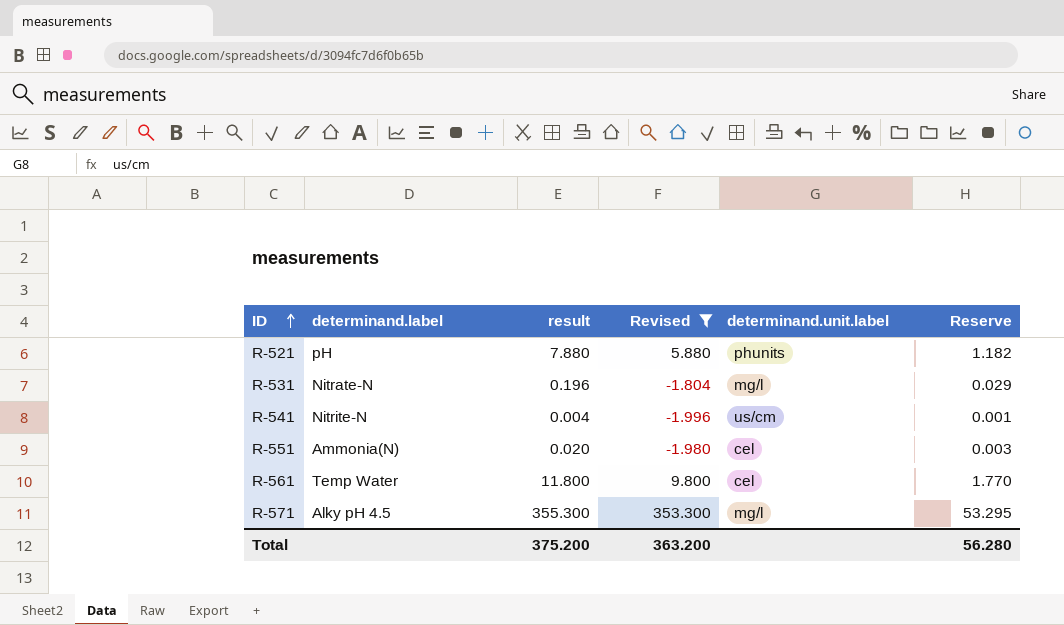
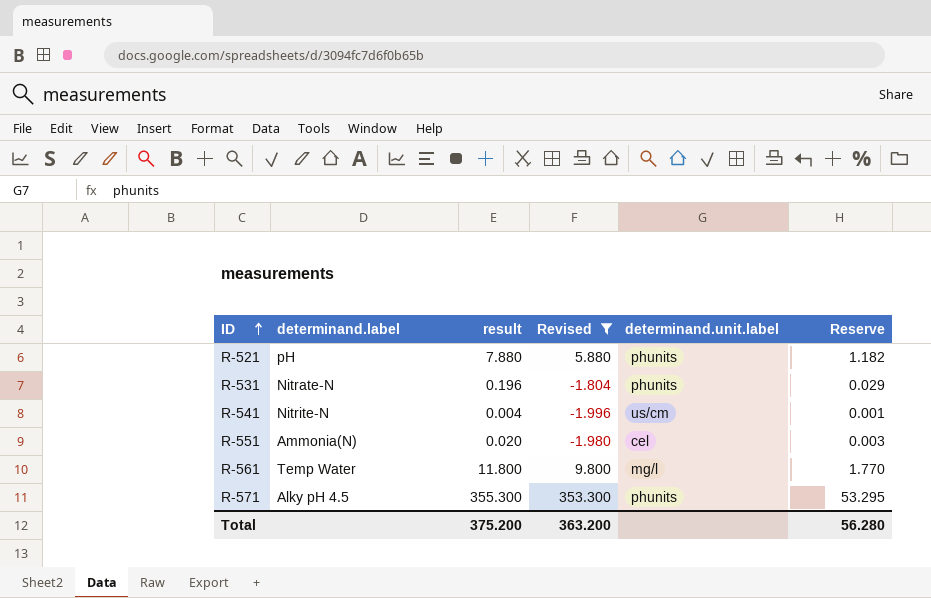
R-531 | determinand.unit.label: mg/l -> phunits
R-561 | determinand.unit.label: cel -> mg/l
R-571 | determinand.unit.label: mg/l -> phunits

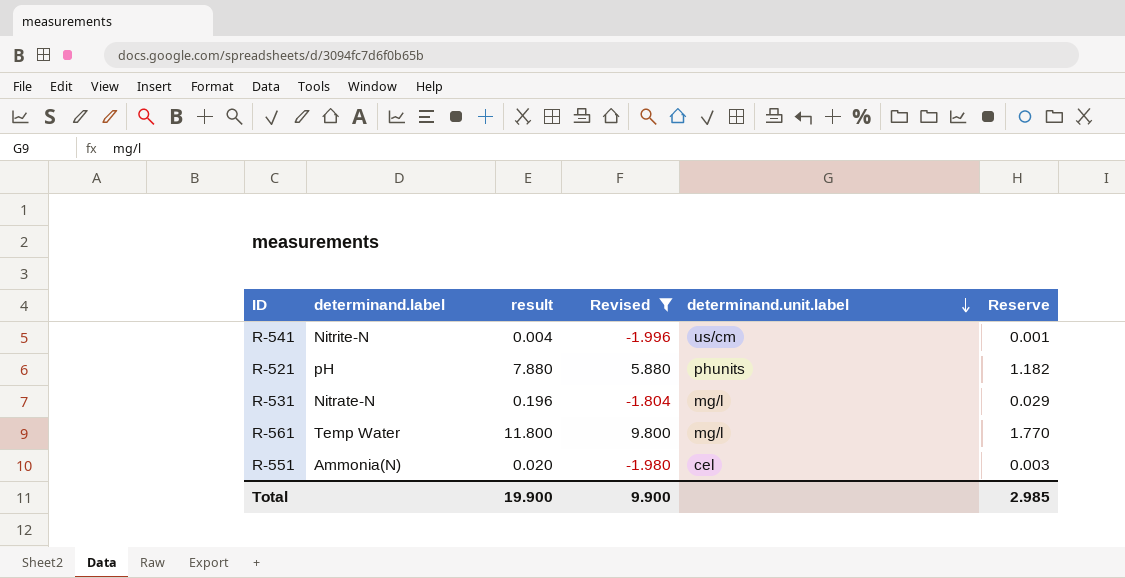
row order: ID ascending -> determinand.unit.label descending
row R-571: Alky pH 4.5 | 355.300 | 353.300 | phunits | 53.295 -> none
R-531 | determinand.unit.label: phunits -> mg/l
Total | result: 375.200 -> 19.900
Total | Revised: 363.200 -> 9.900
Total | Reserve: 56.280 -> 2.985

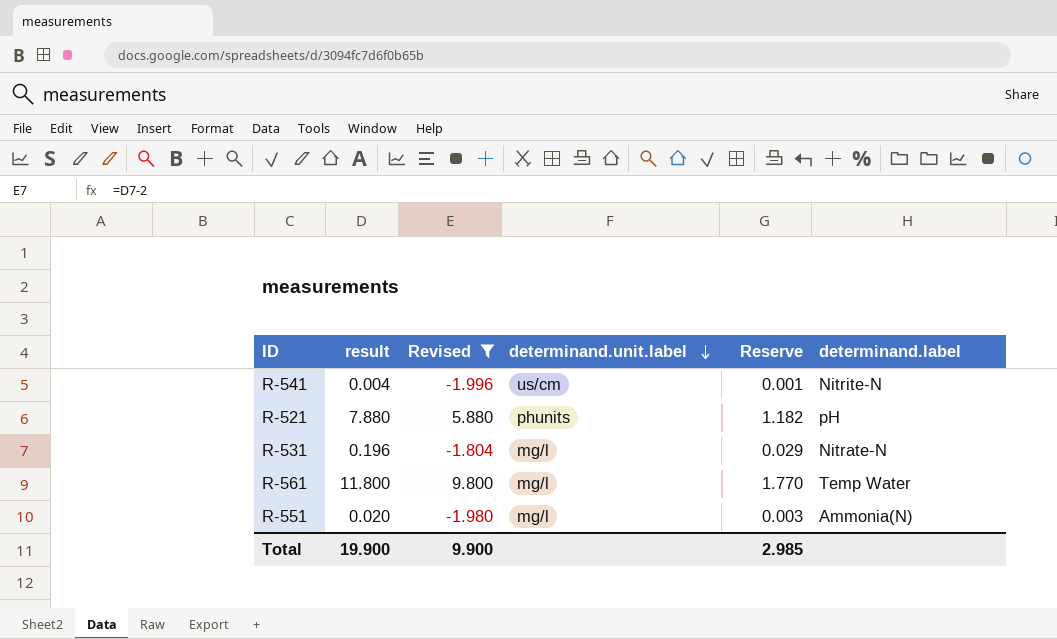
column determinand.label | position: 2 -> 6
R-551 | determinand.unit.label: cel -> mg/l

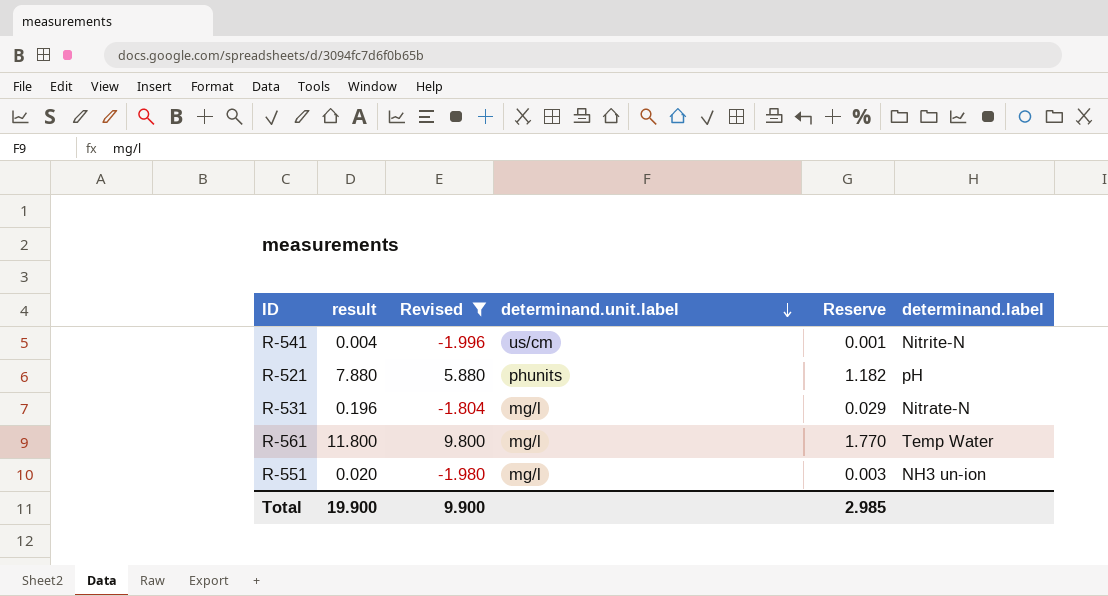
R-551 | determinand.label: Ammonia(N) -> NH3 un-ion

